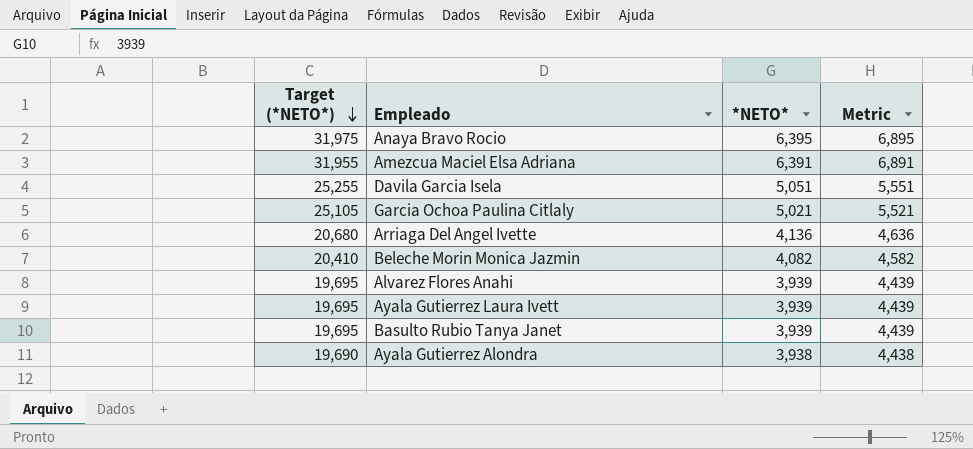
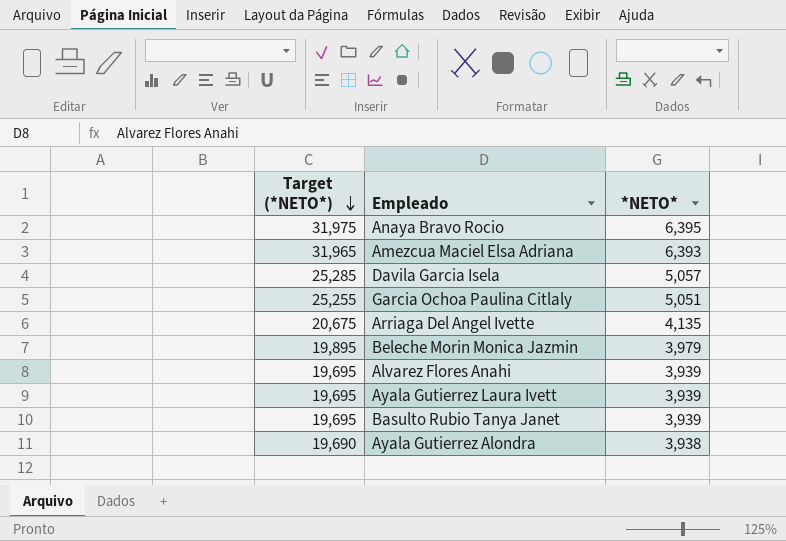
column Metric | formula: [*NETO*] + 500 -> none
Amezcua Maciel Elsa Adriana | Target (*NETO*): 31,955 -> 31,965
Amezcua Maciel Elsa Adriana | *NETO*: 6,391 -> 6,393
Davila Garcia Isela | Target (*NETO*): 25,255 -> 25,285
Davila Garcia Isela | *NETO*: 5,051 -> 5,057
Garcia Ochoa Paulina Citlaly | Target (*NETO*): 25,105 -> 25,255
Garcia Ochoa Paulina Citlaly | *NETO*: 5,021 -> 5,051
Arriaga Del Angel Ivette | Target (*NETO*): 20,680 -> 20,675
Arriaga Del Angel Ivette | *NETO*: 4,136 -> 4,135
Beleche Morin Monica Jazmin | Target (*NETO*): 20,410 -> 19,895
Beleche Morin Monica Jazmin | *NETO*: 4,082 -> 3,979

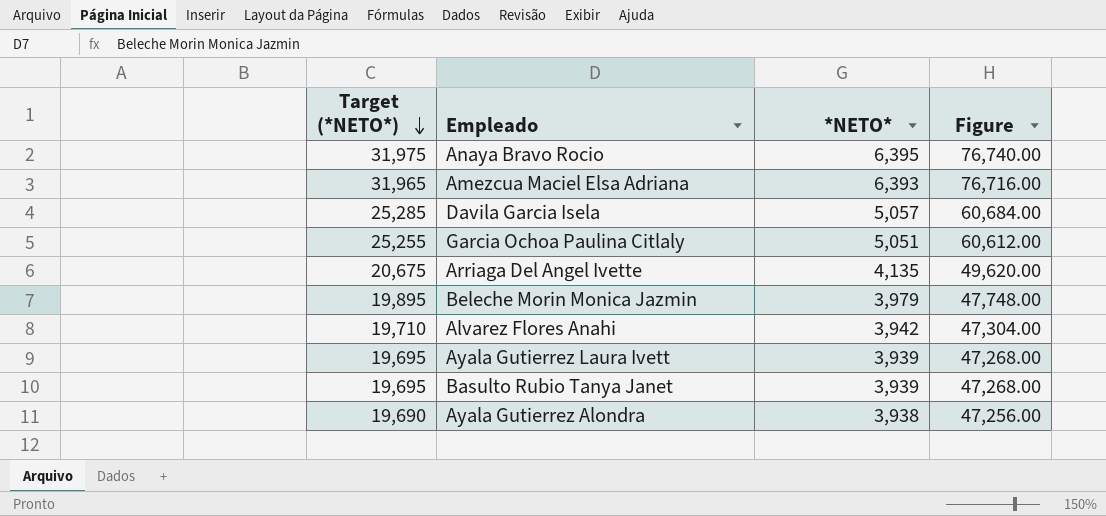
column Figure | formula: none -> [*NETO*] * 12
Alvarez Flores Anahi | Target (*NETO*): 19,695 -> 19,710
Alvarez Flores Anahi | *NETO*: 3,939 -> 3,942

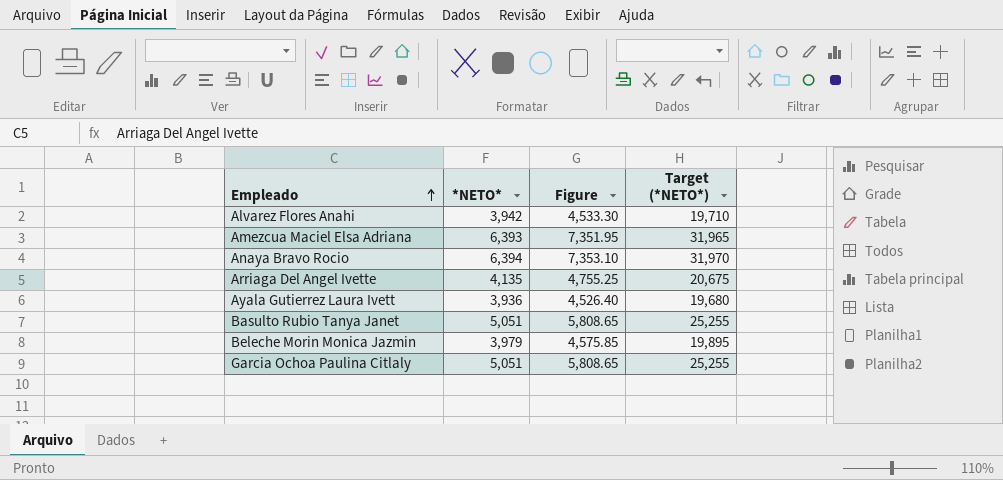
row order: Target (*NETO*) descending -> Empleado ascending
column Figure | formula: [*NETO*] * 12 -> [*NETO*] * 1.15
column Target (*NETO*) | position: 1 -> 4
row Davila Garcia Isela: 25,285 | 5,057 | 60,684.00 -> none
row Ayala Gutierrez Alondra: 19,690 | 3,938 | 47,256.00 -> none
Anaya Bravo Rocio | *NETO*: 6,395 -> 6,394
Anaya Bravo Rocio | Target (*NETO*): 31,975 -> 31,970
Ayala Gutierrez Laura Ivett | *NETO*: 3,939 -> 3,936
Ayala Gutierrez Laura Ivett | Target (*NETO*): 19,695 -> 19,680
Basulto Rubio Tanya Janet | *NETO*: 3,939 -> 5,051
Basulto Rubio Tanya Janet | Target (*NETO*): 19,695 -> 25,255

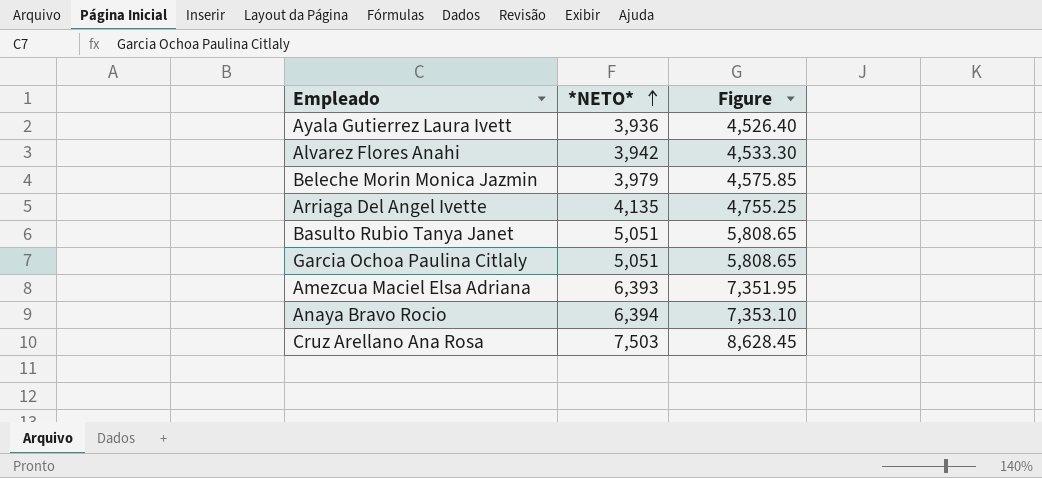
row order: Empleado ascending -> *NETO* ascending
column Target (*NETO*) | formula: [*NETO*] * 5 -> none
row Cruz Arellano Ana Rosa: none -> 7,503 | 8,628.45

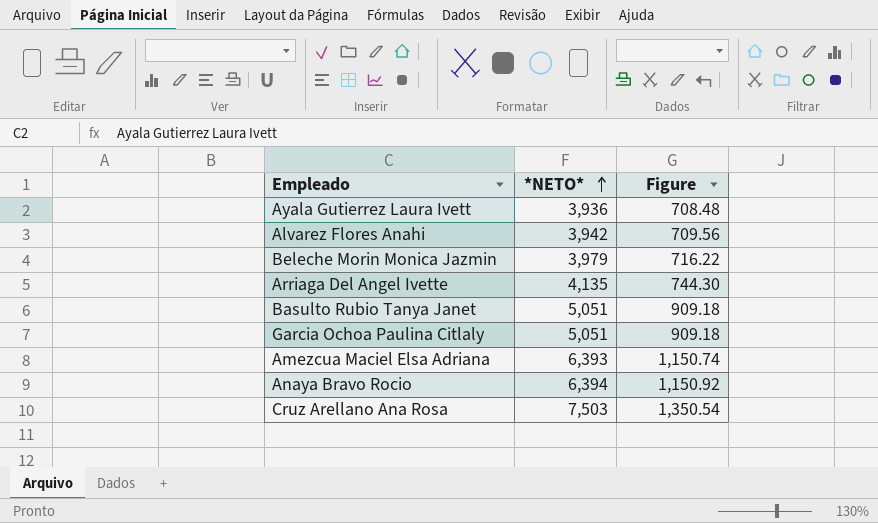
column Figure | formula: [*NETO*] * 1.15 -> [*NETO*] * 0.18

